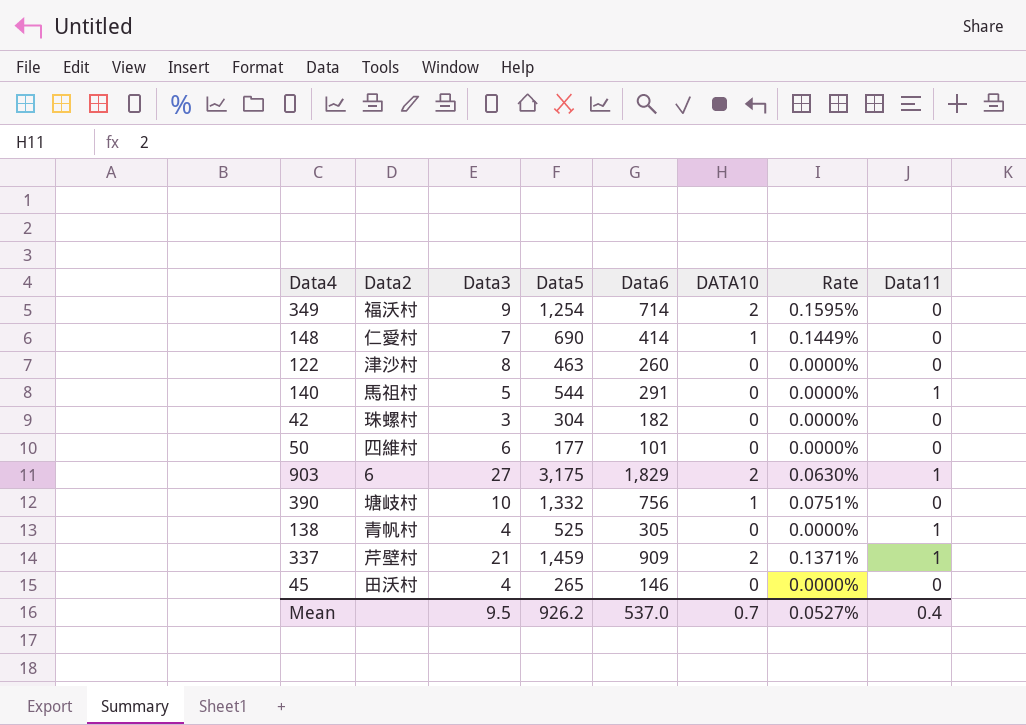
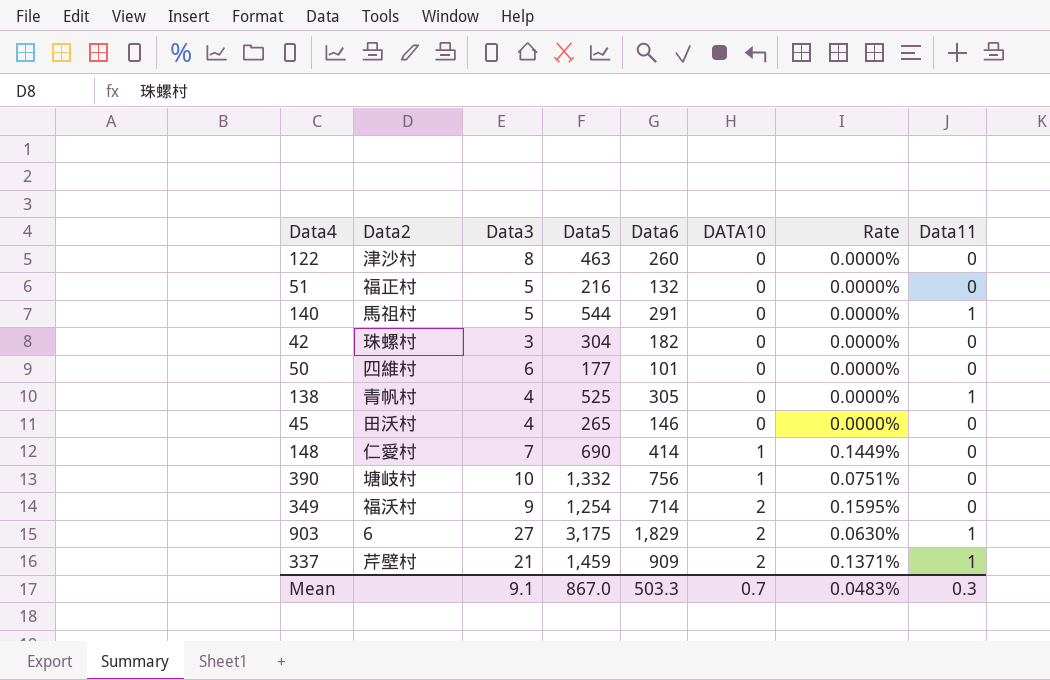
row order: none -> DATA10 ascending
row 51: none -> 福正村 | 5 | 216 | 132 | 0 | 0.0000% | 0
Mean | Data3: 9.5 -> 9.1
Mean | Data5: 926.2 -> 867.0
Mean | Data6: 537.0 -> 503.3
Mean | Rate: 0.0527% -> 0.0483%
Mean | Data11: 0.4 -> 0.3

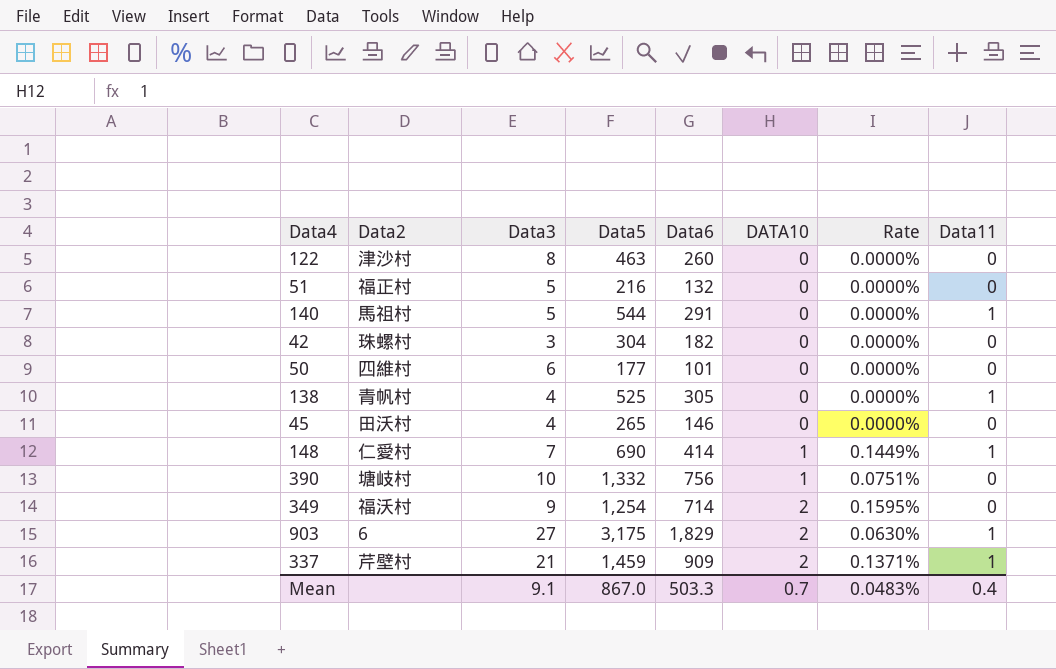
148 | Data11: 0 -> 1
Mean | Data11: 0.3 -> 0.4

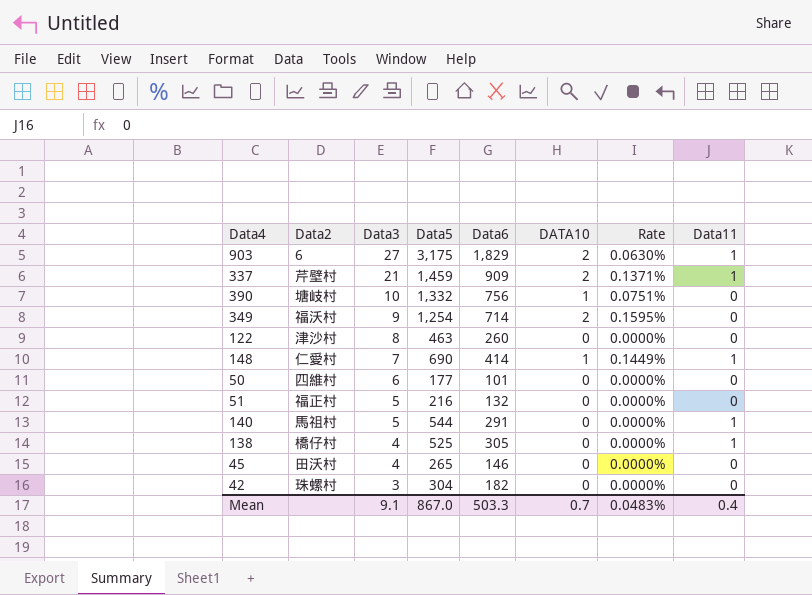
row order: DATA10 ascending -> Data3 descending
138 | Data2: 青帆村 -> 橋仔村

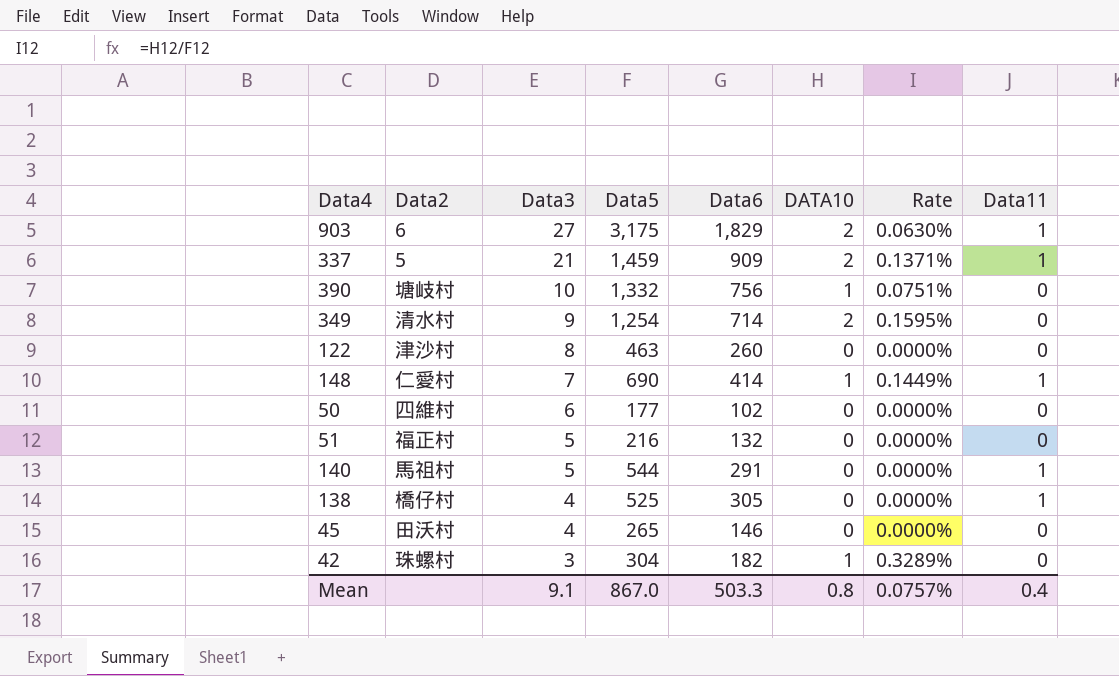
337 | Data2: 芹壁村 -> 5
349 | Data2: 福沃村 -> 清水村
50 | Data6: 101 -> 102
42 | DATA10: 0 -> 1
42 | Rate: 0.0000% -> 0.3289%
Mean | DATA10: 0.7 -> 0.8
Mean | Rate: 0.0483% -> 0.0757%

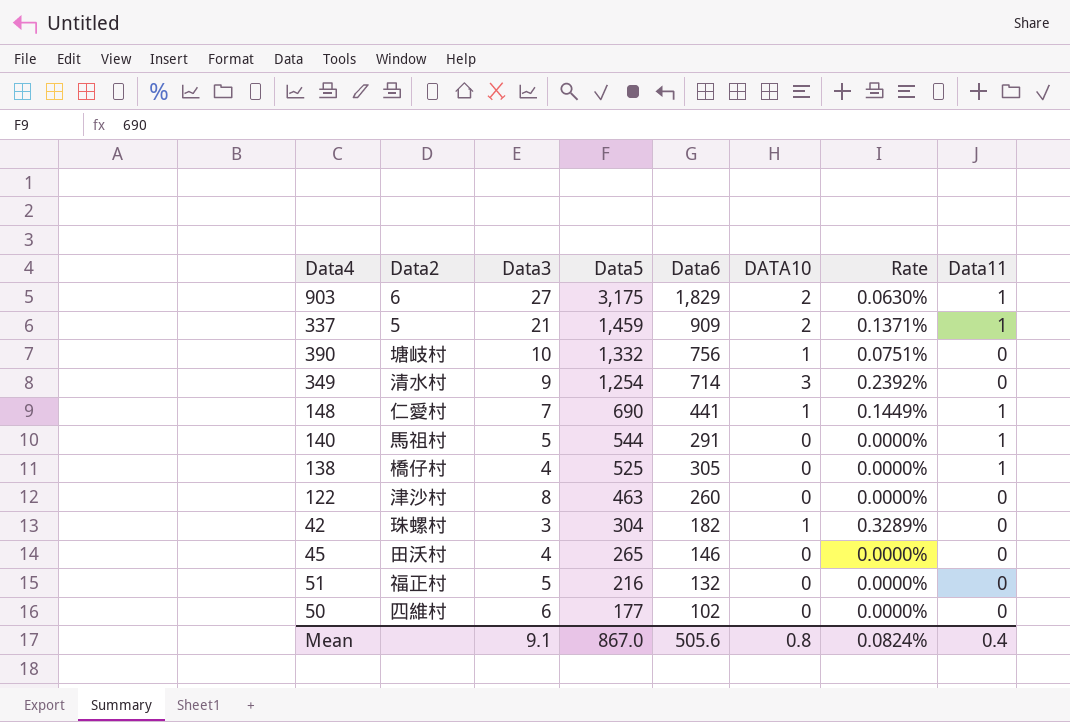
row order: Data3 descending -> Data5 descending
349 | DATA10: 2 -> 3
349 | Rate: 0.1595% -> 0.2392%
148 | Data6: 414 -> 441
Mean | Data6: 503.3 -> 505.6
Mean | Rate: 0.0757% -> 0.0824%

